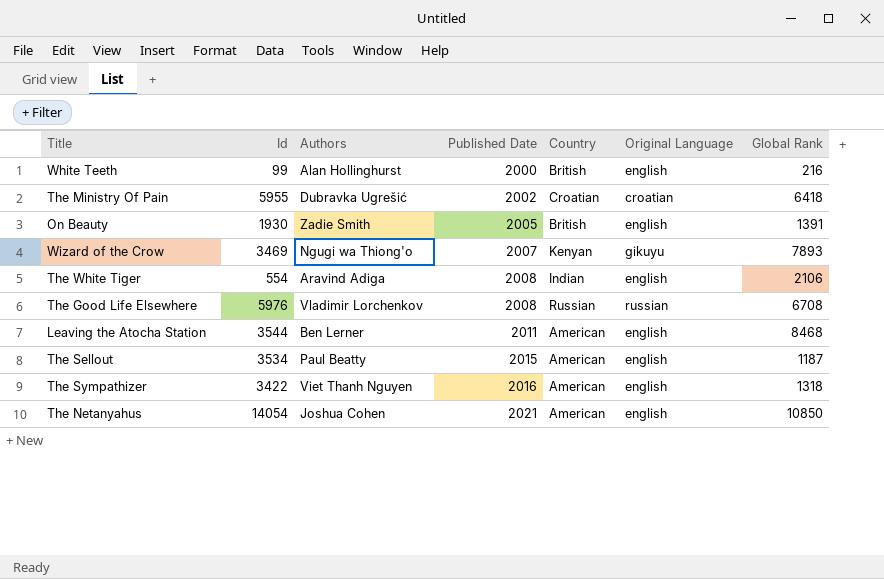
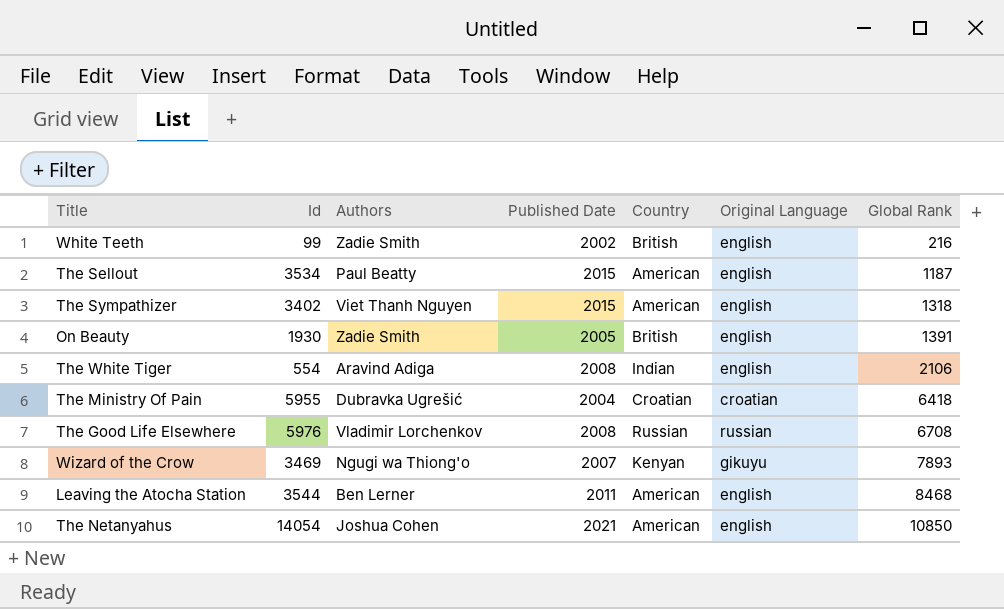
row order: Published Date ascending -> Global Rank ascending
White Teeth | Authors: Alan Hollinghurst -> Zadie Smith
White Teeth | Published Date: 2000 -> 2002
The Sympathizer | Id: 3422 -> 3402
The Sympathizer | Published Date: 2016 -> 2015
The Ministry Of Pain | Published Date: 2002 -> 2004

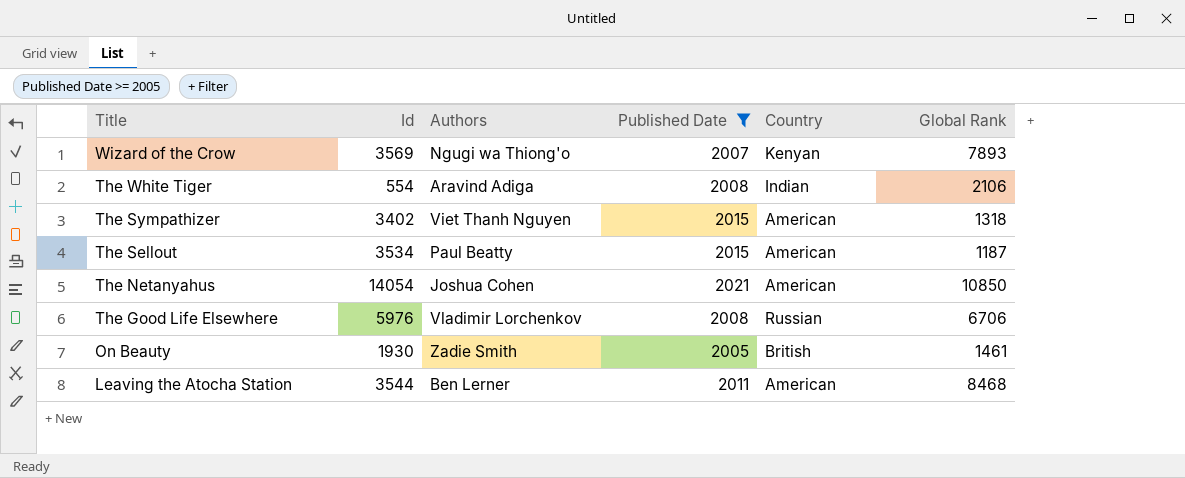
filter: none -> Published Date >= 2005
row order: Global Rank ascending -> Title descending
column Original Language | position: 6 -> none
Wizard of the Crow | Id: 3469 -> 3569
The Good Life Elsewhere | Global Rank: 6708 -> 6706
On Beauty | Global Rank: 1391 -> 1461

